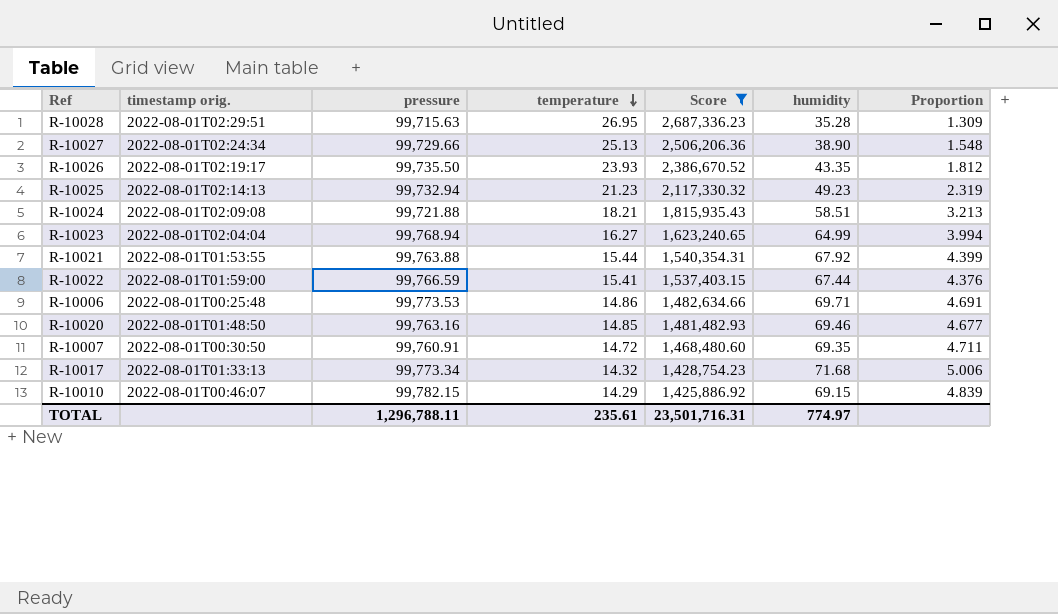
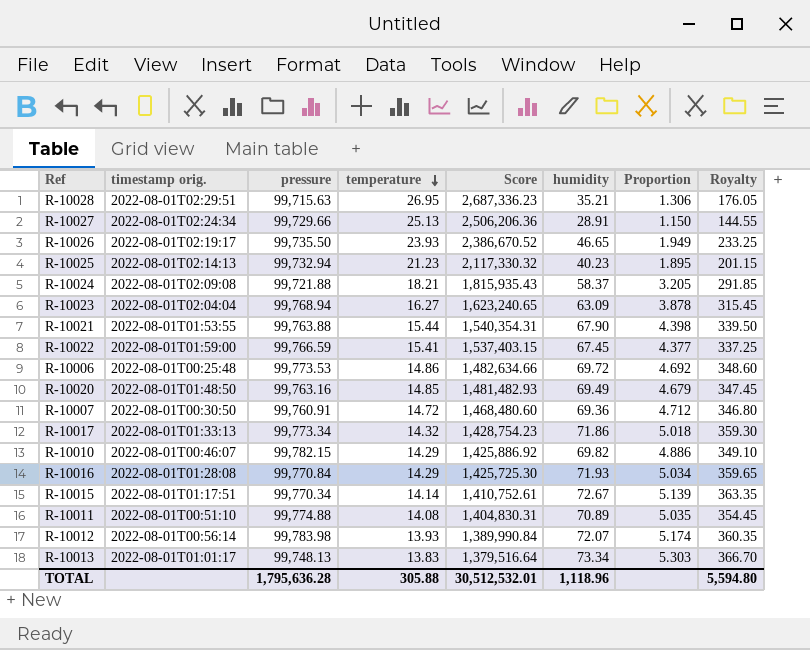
filter: Score >= 1,425,886.92 -> none
column Royalty | formula: none -> [humidity] * 5
R-10028 | humidity: 35.28 -> 35.21
R-10028 | Proportion: 1.309 -> 1.306
R-10027 | humidity: 38.90 -> 28.91
R-10027 | Proportion: 1.548 -> 1.150
R-10026 | humidity: 43.35 -> 46.65
R-10026 | Proportion: 1.812 -> 1.949
R-10025 | humidity: 49.23 -> 40.23
R-10025 | Proportion: 2.319 -> 1.895
R-10024 | humidity: 58.51 -> 58.37
R-10024 | Proportion: 3.213 -> 3.205
R-10023 | humidity: 64.99 -> 63.09
R-10023 | Proportion: 3.994 -> 3.878
R-10021 | humidity: 67.92 -> 67.90
R-10021 | Proportion: 4.399 -> 4.398
R-10022 | humidity: 67.44 -> 67.45
R-10022 | Proportion: 4.376 -> 4.377
R-10006 | humidity: 69.71 -> 69.72
R-10006 | Proportion: 4.691 -> 4.692
R-10020 | humidity: 69.46 -> 69.49
R-10020 | Proportion: 4.677 -> 4.679
R-10007 | humidity: 69.35 -> 69.36
R-10007 | Proportion: 4.711 -> 4.712
R-10017 | humidity: 71.68 -> 71.86
R-10017 | Proportion: 5.006 -> 5.018
R-10010 | humidity: 69.15 -> 69.82
R-10010 | Proportion: 4.839 -> 4.886
TOTAL | pressure: 1,296,788.11 -> 1,795,636.28
TOTAL | temperature: 235.61 -> 305.88
TOTAL | Score: 23,501,716.31 -> 30,512,532.01
TOTAL | humidity: 774.97 -> 1,118.96

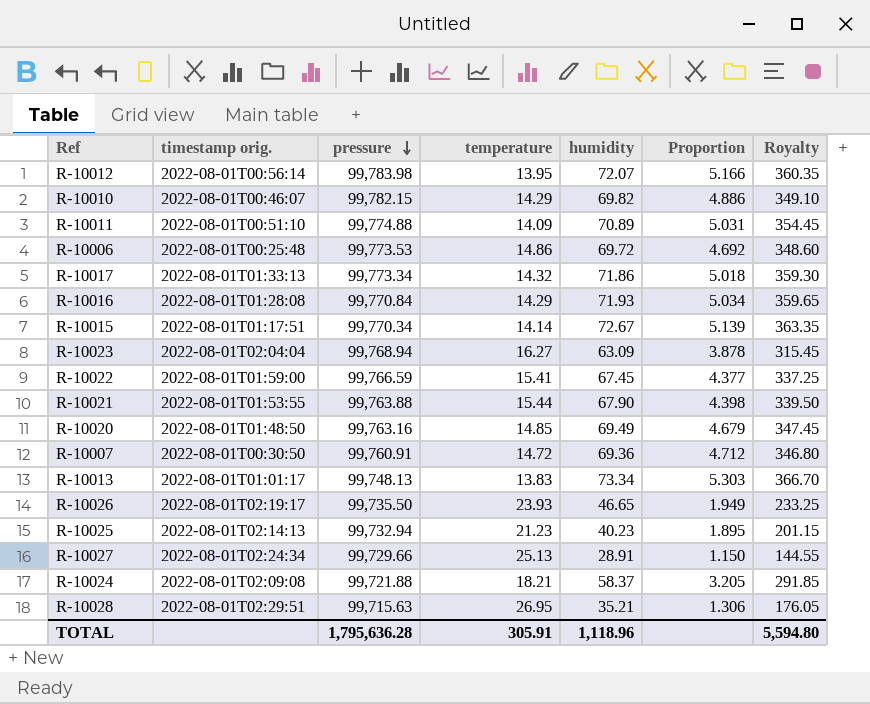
row order: temperature descending -> pressure descending
column Score | formula: [pressure] * [temperature] -> none
R-10012 | temperature: 13.93 -> 13.95
R-10012 | Proportion: 5.174 -> 5.166
R-10011 | temperature: 14.08 -> 14.09
R-10011 | Proportion: 5.035 -> 5.031
TOTAL | temperature: 305.88 -> 305.91

